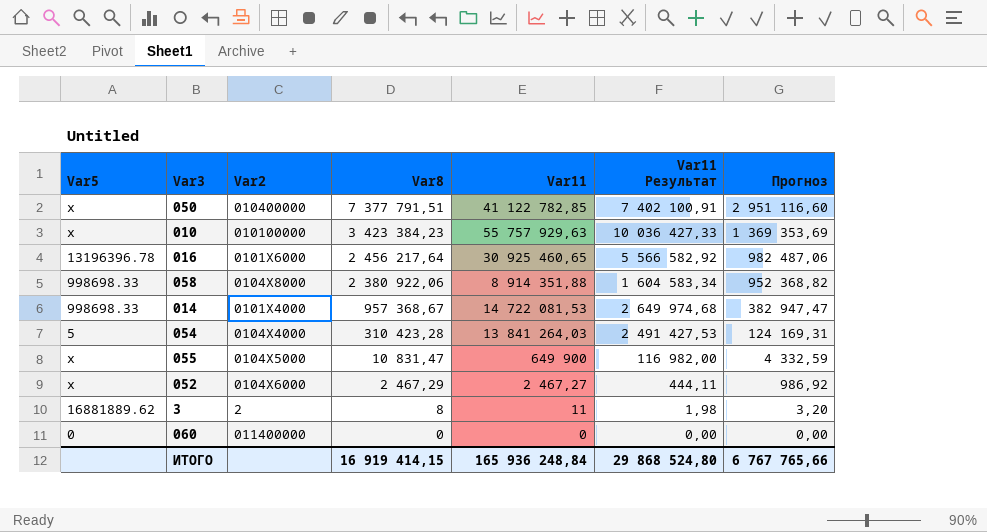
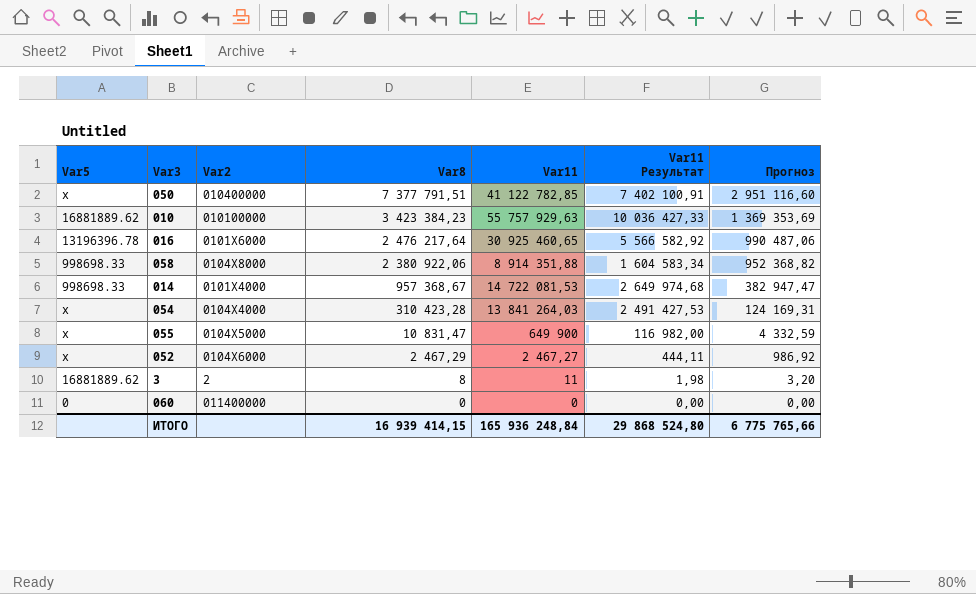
010 | Var5: х -> 16881889.62
016 | Var8: 2 456 217,64 -> 2 476 217,64
016 | Прогноз: 982 487,06 -> 990 487,06
054 | Var5: 5 -> х
ИТОГО | Var8: 16 919 414,15 -> 16 939 414,15
ИТОГО | Прогноз: 6 767 765,66 -> 6 775 765,66

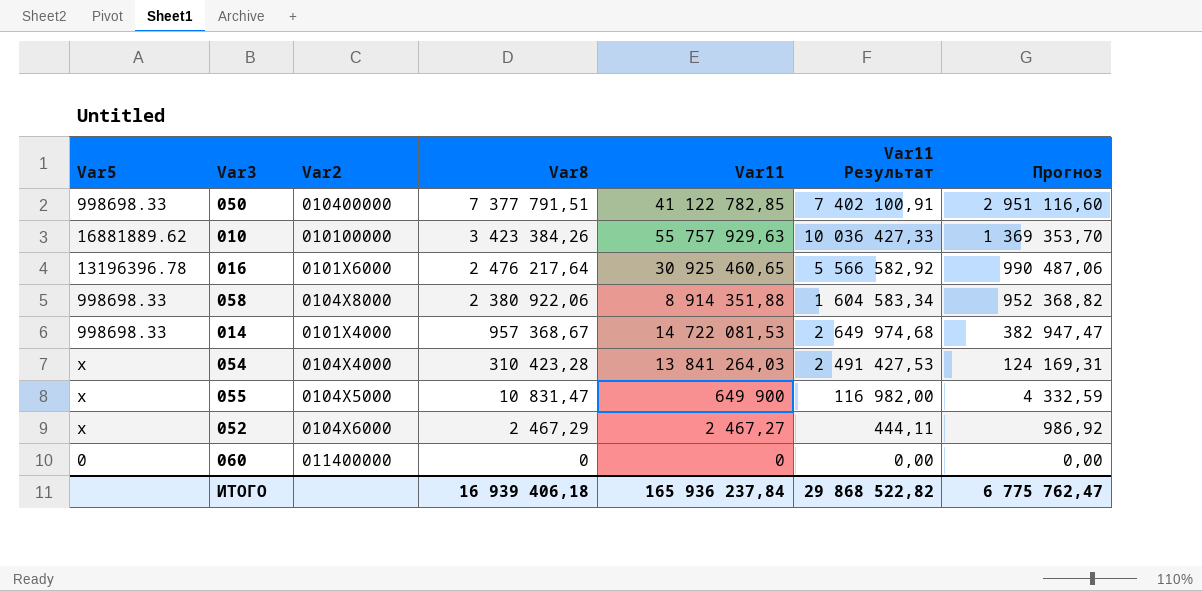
row 3: 16881889.62 | 2 | 8 | 11 | 1,98 | 3,20 -> none
050 | Var5: х -> 998698.33
010 | Var8: 3 423 384,23 -> 3 423 384,26
010 | Прогноз: 1 369 353,69 -> 1 369 353,70
ИТОГО | Var8: 16 939 414,15 -> 16 939 406,18
ИТОГО | Var11: 165 936 248,84 -> 165 936 237,84
ИТОГО | Var11 Результат: 29 868 524,80 -> 29 868 522,82
ИТОГО | Прогноз: 6 775 765,66 -> 6 775 762,47

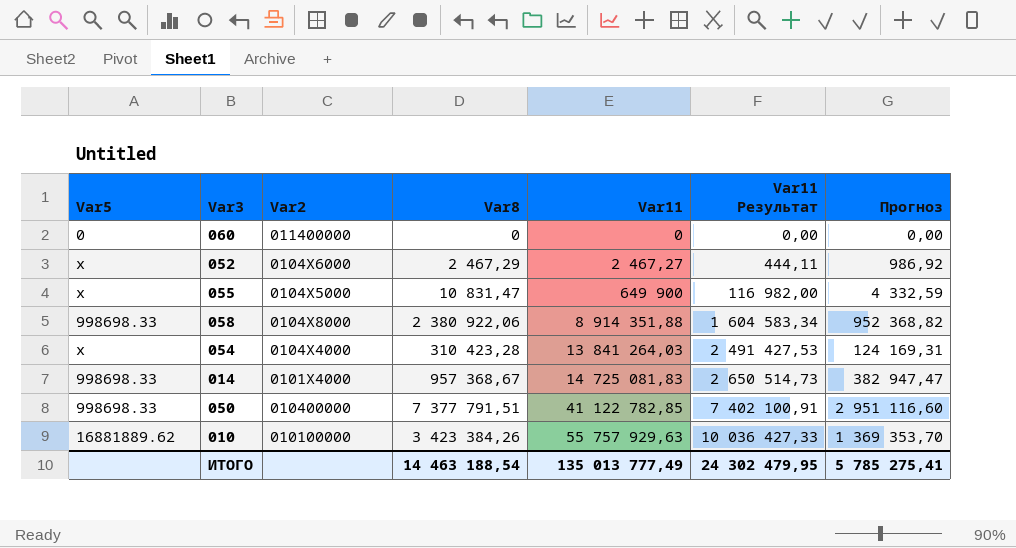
row order: Var8 descending -> Var11 ascending
row 016: 13196396.78 | 0101Х6000 | 2 476 217,64 | 30 925 460,65 | 5 566 582,92 | 990 487,06 -> none
014 | Var11: 14 722 081,53 -> 14 725 081,83
014 | Var11 Результат: 2 649 974,68 -> 2 650 514,73
ИТОГО | Var8: 16 939 406,18 -> 14 463 188,54
ИТОГО | Var11: 165 936 237,84 -> 135 013 777,49
ИТОГО | Var11 Результат: 29 868 522,82 -> 24 302 479,95
ИТОГО | Прогноз: 6 775 762,47 -> 5 785 275,41

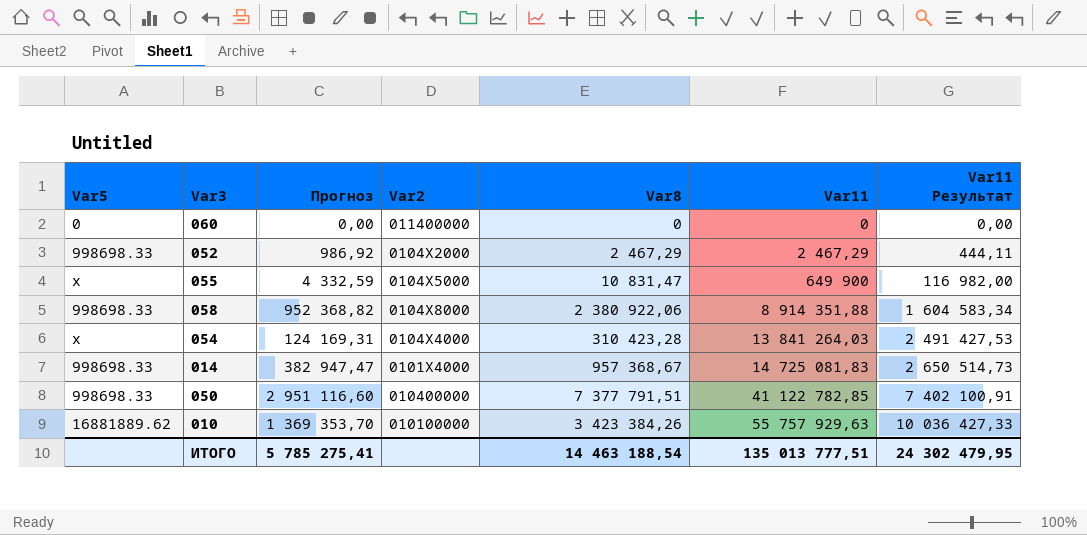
column Прогноз | position: 7 -> 3
052 | Var5: х -> 998698.33
052 | Var2: 0104Х6000 -> 0104Х2000
052 | Var11: 2 467,27 -> 2 467,29
ИТОГО | Var11: 135 013 777,49 -> 135 013 777,51

